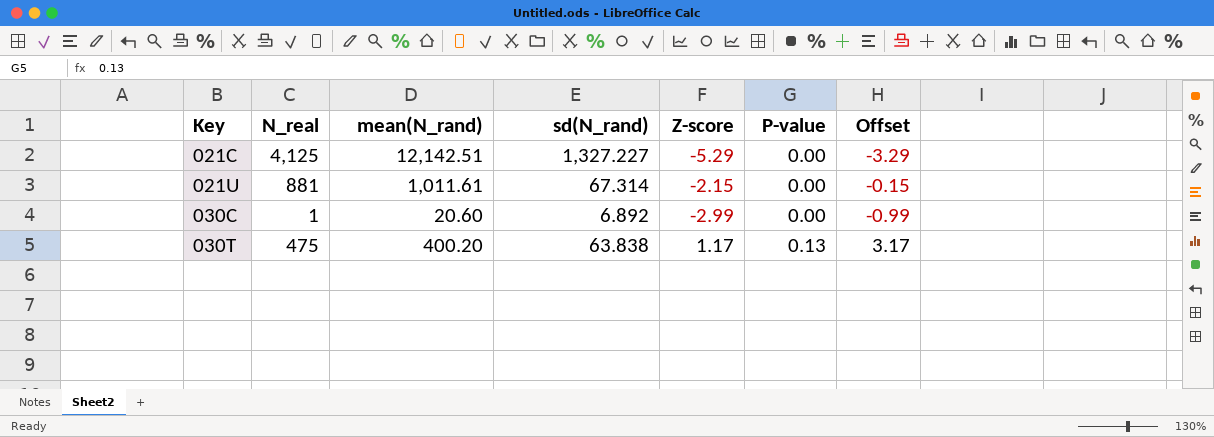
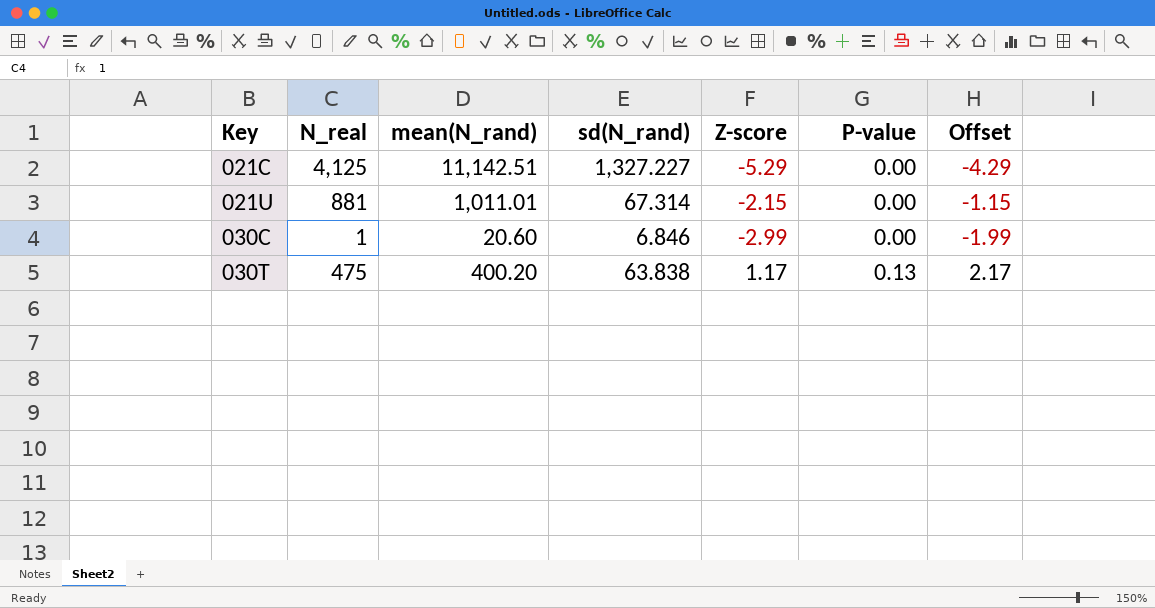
column Offset | formula: [Z-score] + 2 -> [Z-score] + 1
021C | mean(N_rand): 12,142.51 -> 11,142.51
021U | mean(N_rand): 1,011.61 -> 1,011.01
030C | sd(N_rand): 6.892 -> 6.846

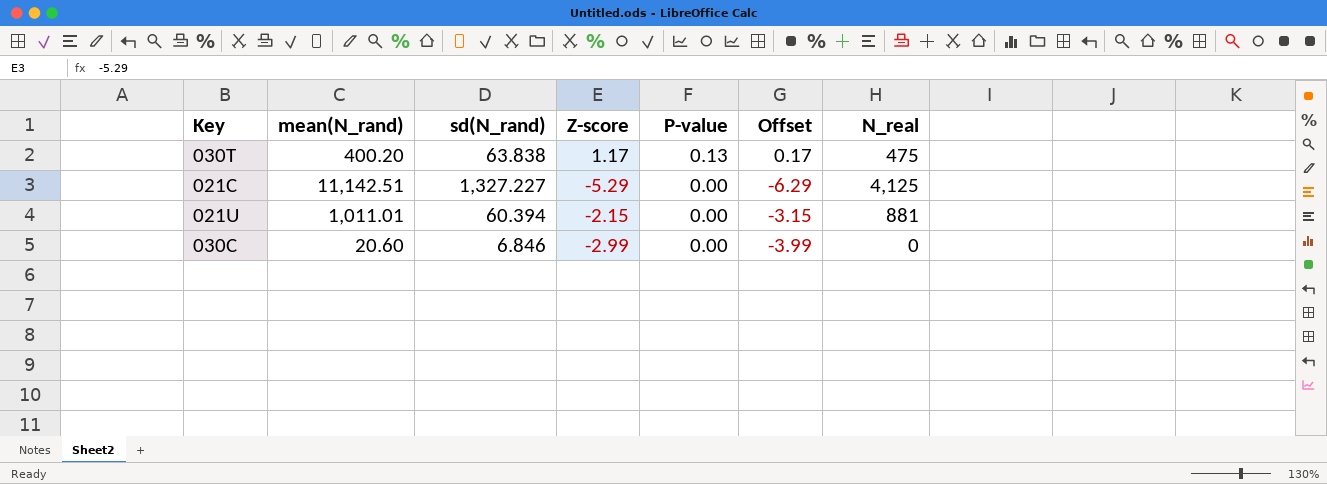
row order: Key ascending -> P-value descending
column Offset | formula: [Z-score] + 1 -> [Z-score] - 1
column N_real | position: 2 -> 7
021U | sd(N_rand): 67.314 -> 60.394
030C | N_real: 1 -> 0

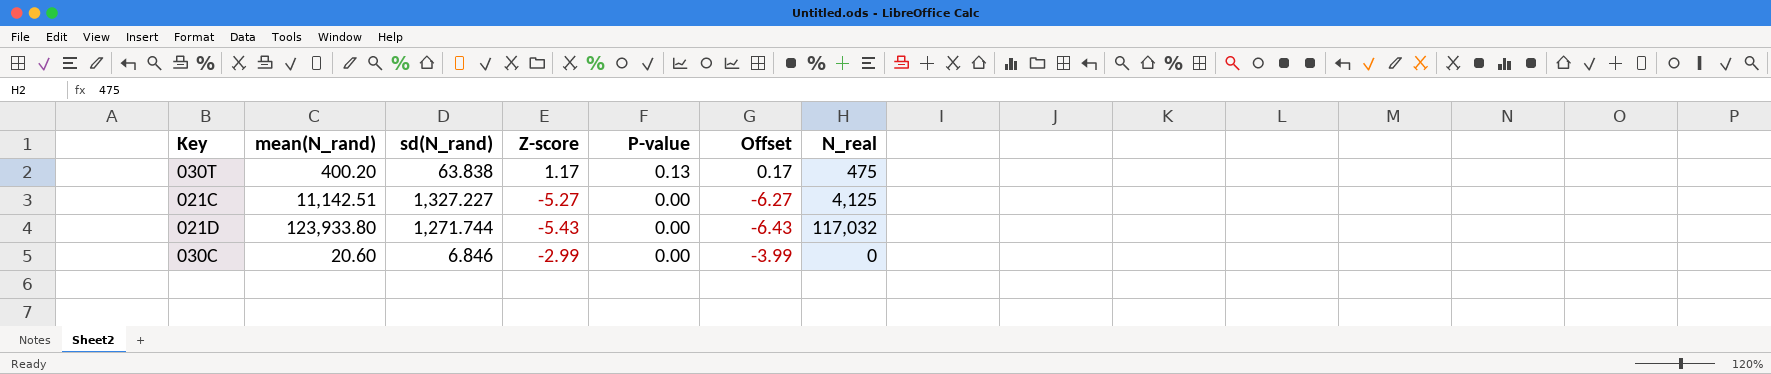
row 021U: 1,011.01 | 60.394 | -2.15 | 0.00 | -3.15 | 881 -> none
021C | Z-score: -5.29 -> -5.27
021C | Offset: -6.29 -> -6.27
row 021D: none -> 123,933.80 | 1,271.744 | -5.43 | 0.00 | -6.43 | 117,032

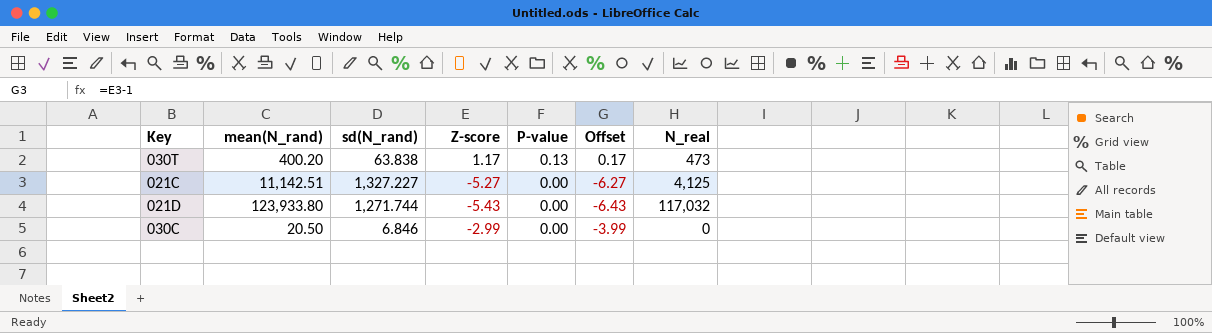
030T | N_real: 475 -> 473
030C | mean(N_rand): 20.60 -> 20.50

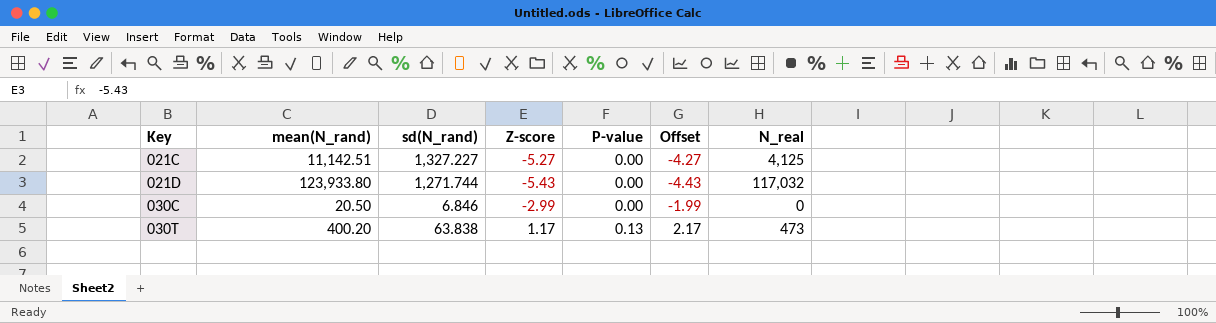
row order: P-value descending -> Key ascending
column Offset | formula: [Z-score] - 1 -> [Z-score] + 1

